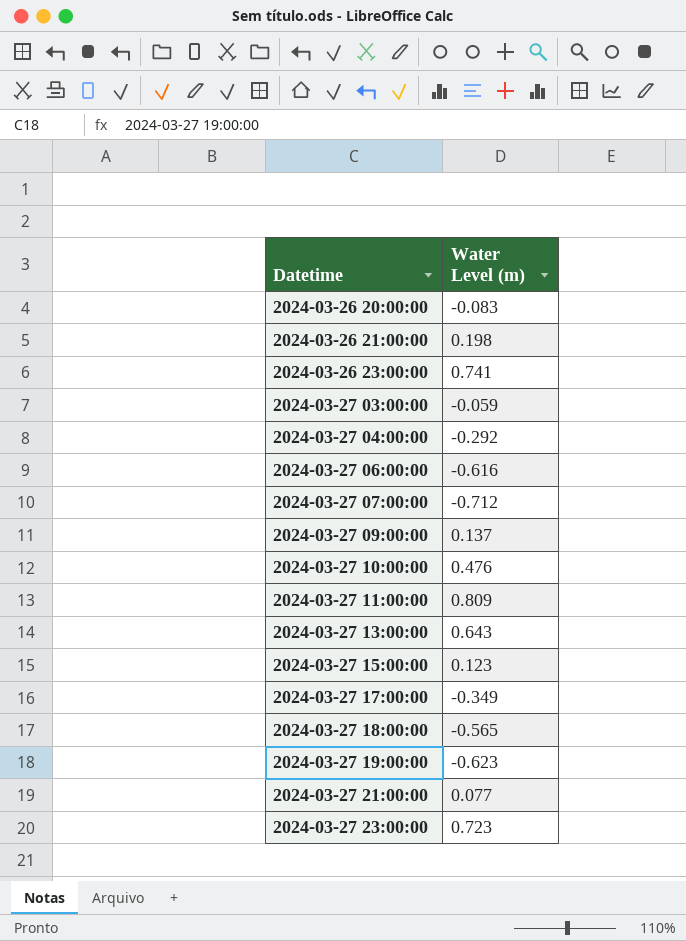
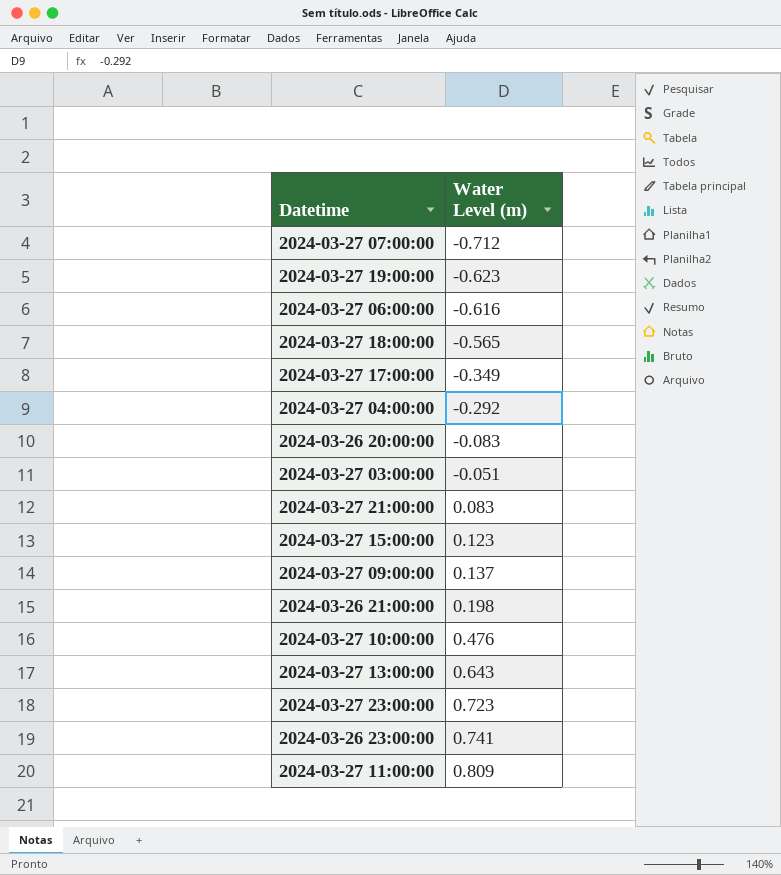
row order: Datetime ascending -> Water Level (m) ascending
2024-03-27 03:00:00 | Water Level (m): -0.059 -> -0.051
2024-03-27 21:00:00 | Water Level (m): 0.077 -> 0.083

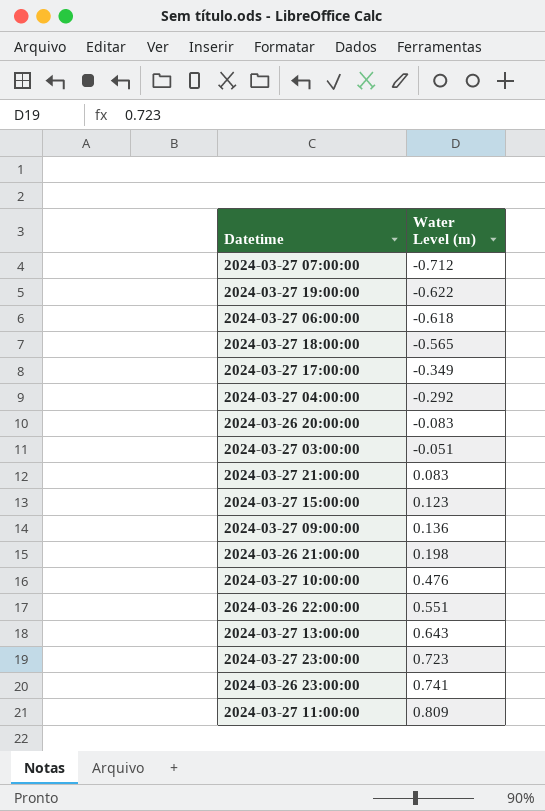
2024-03-27 19:00:00 | Water Level (m): -0.623 -> -0.622
2024-03-27 06:00:00 | Water Level (m): -0.616 -> -0.618
2024-03-27 09:00:00 | Water Level (m): 0.137 -> 0.136
row 2024-03-26 22:00:00: none -> 0.551

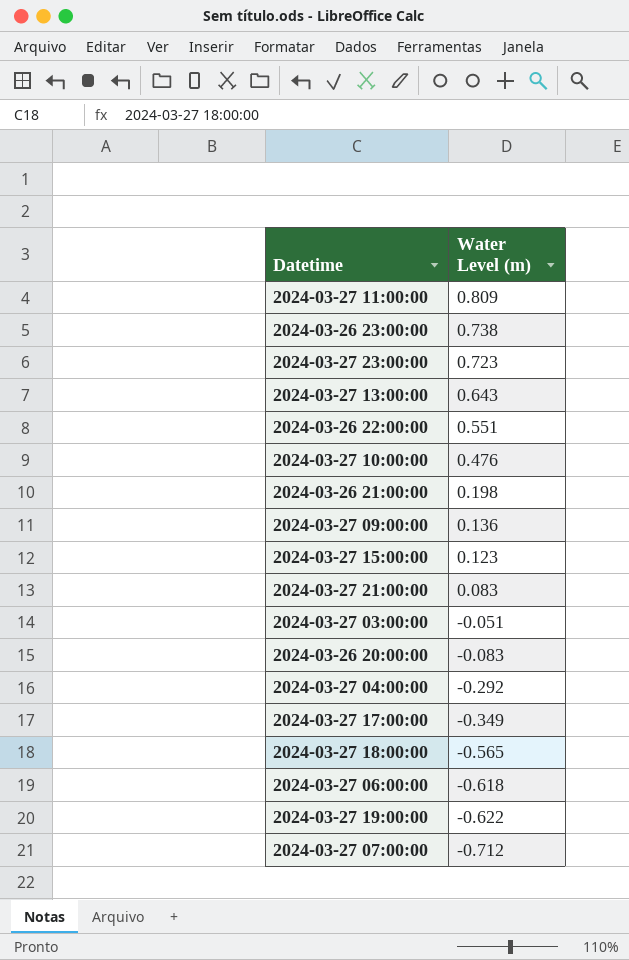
row order: Water Level (m) ascending -> Water Level (m) descending
2024-03-26 23:00:00 | Water Level (m): 0.741 -> 0.738

